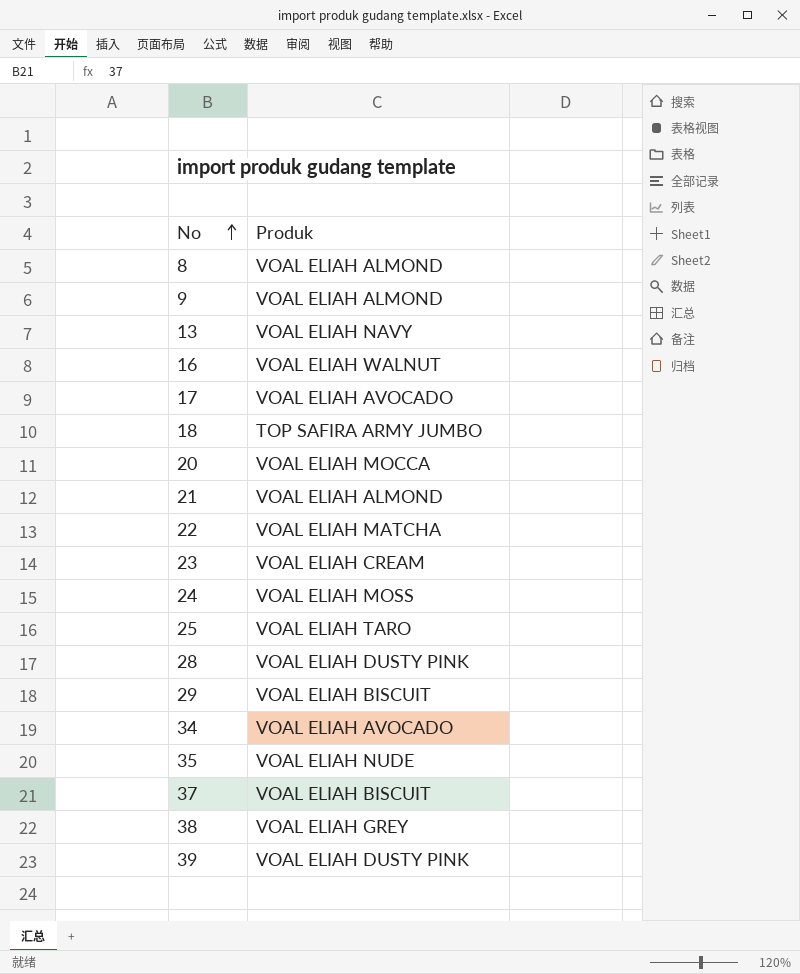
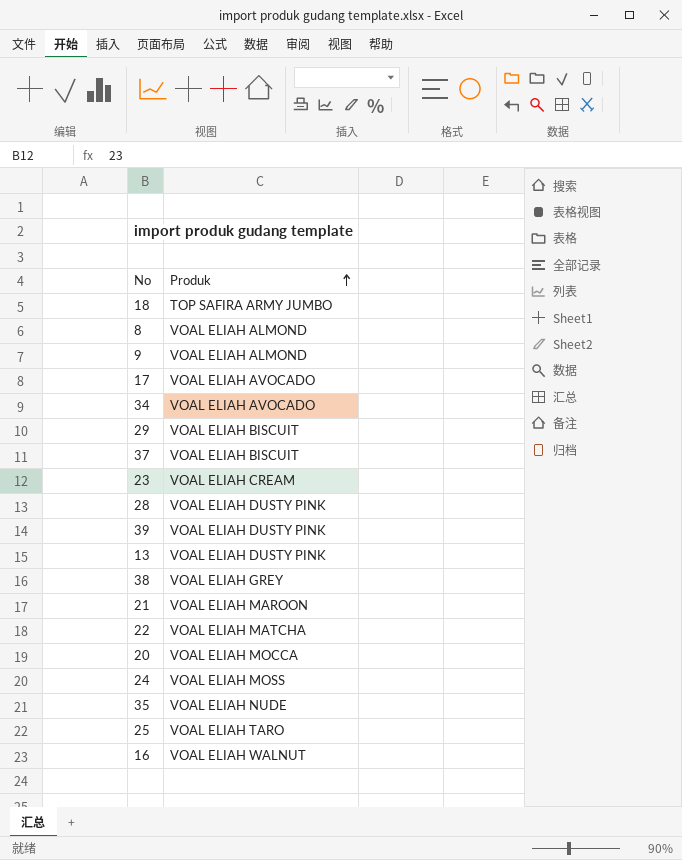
row order: No ascending -> Produk ascending
13 | Produk: VOAL ELIAH NAVY -> VOAL ELIAH DUSTY PINK
21 | Produk: VOAL ELIAH ALMOND -> VOAL ELIAH MAROON

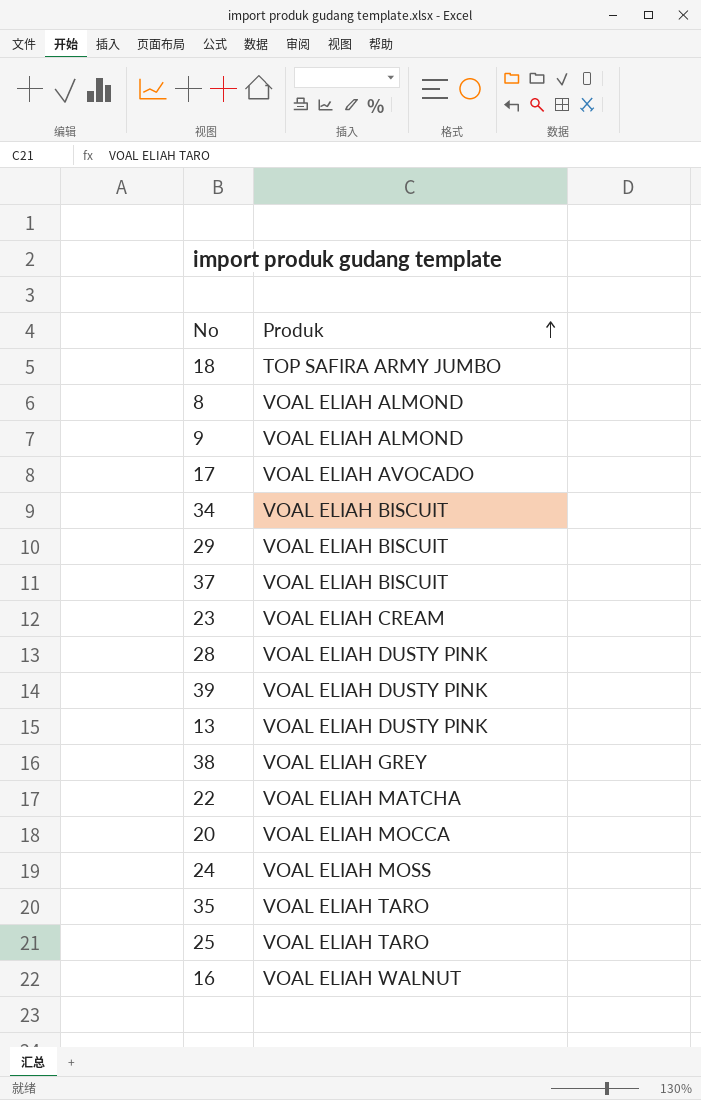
row 21: VOAL ELIAH MAROON -> none
34 | Produk: VOAL ELIAH AVOCADO -> VOAL ELIAH BISCUIT
35 | Produk: VOAL ELIAH NUDE -> VOAL ELIAH TARO

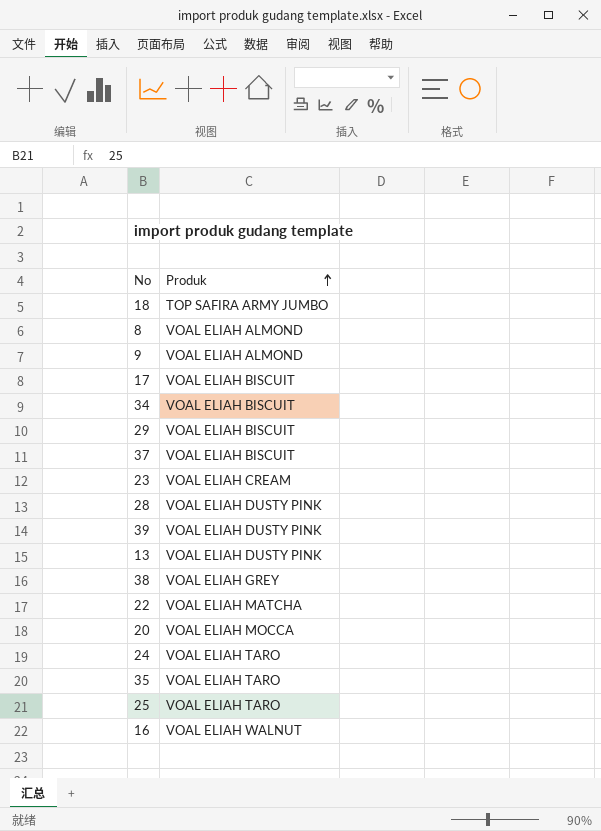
17 | Produk: VOAL ELIAH AVOCADO -> VOAL ELIAH BISCUIT
24 | Produk: VOAL ELIAH MOSS -> VOAL ELIAH TARO

